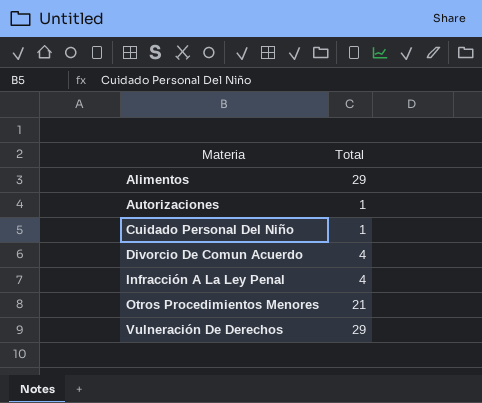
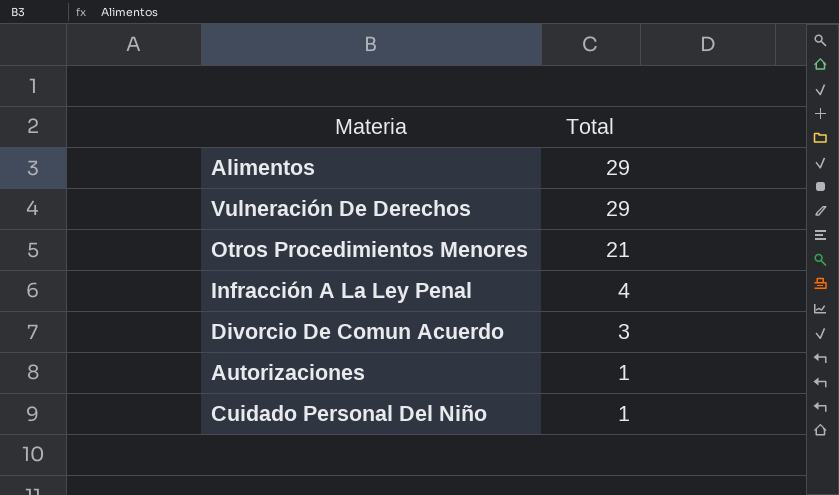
row order: Materia ascending -> Total descending
Divorcio De Comun Acuerdo | Total: 4 -> 3

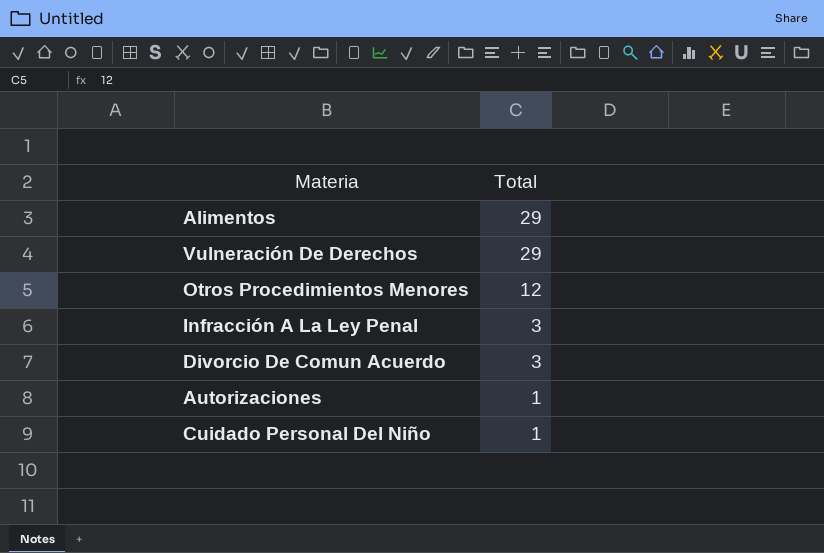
Otros Procedimientos Menores | Total: 21 -> 12
Infracción A La Ley Penal | Total: 4 -> 3

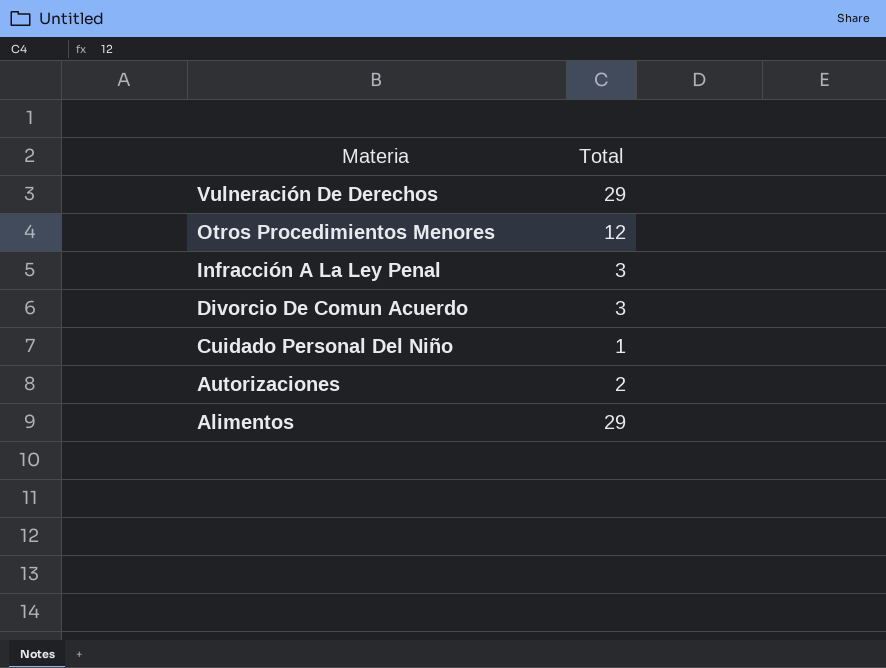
row order: Total descending -> Materia descending
Autorizaciones | Total: 1 -> 2

